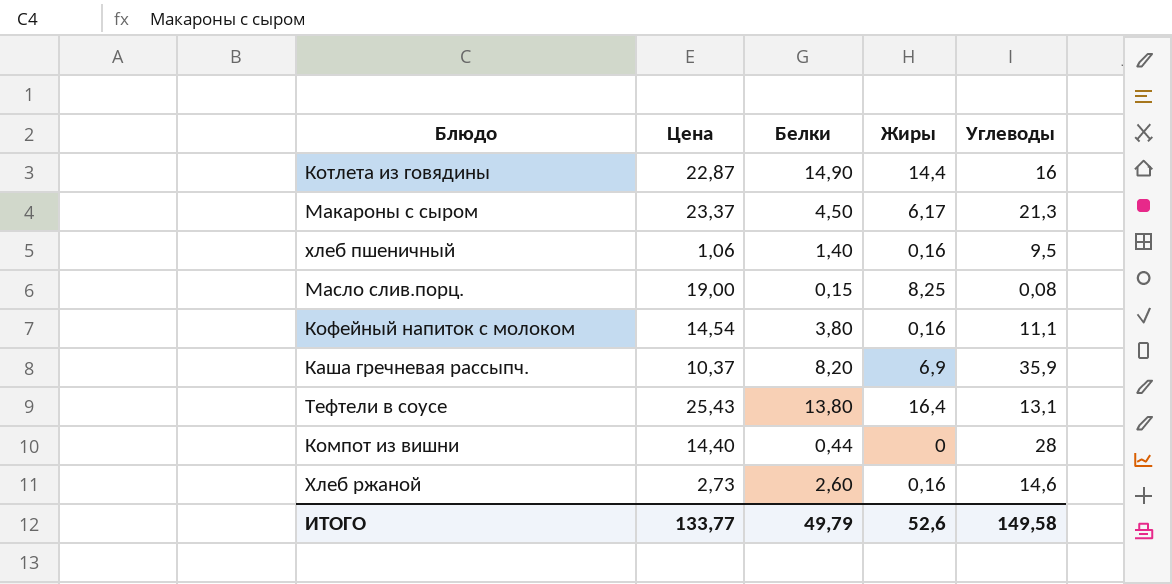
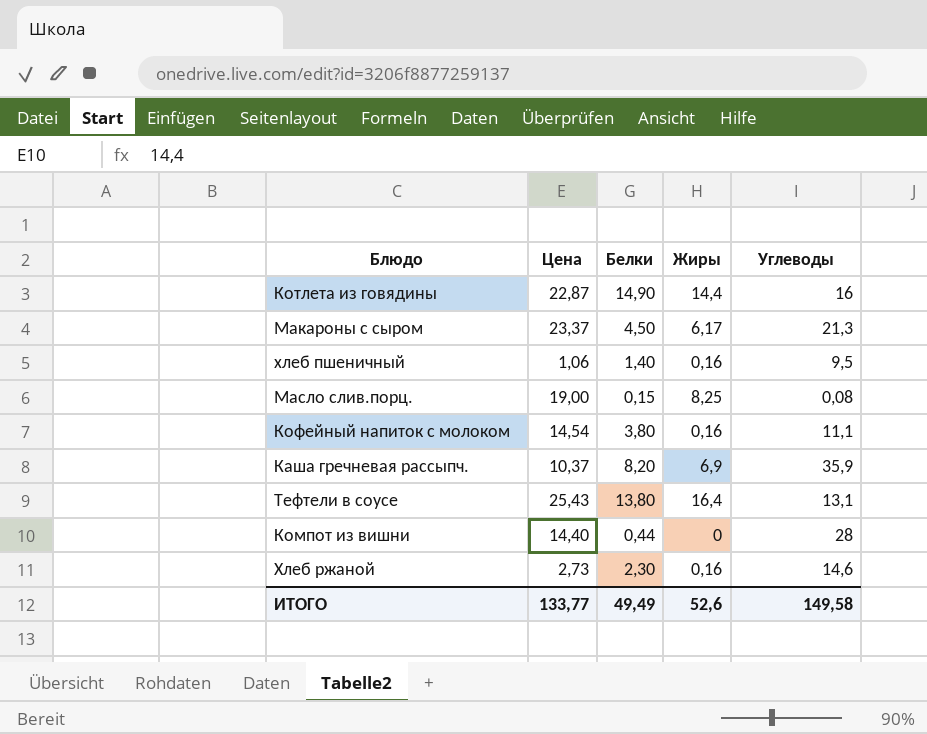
Хлеб ржаной | Белки: 2,60 -> 2,30
ИТОГО | Белки: 49,79 -> 49,49

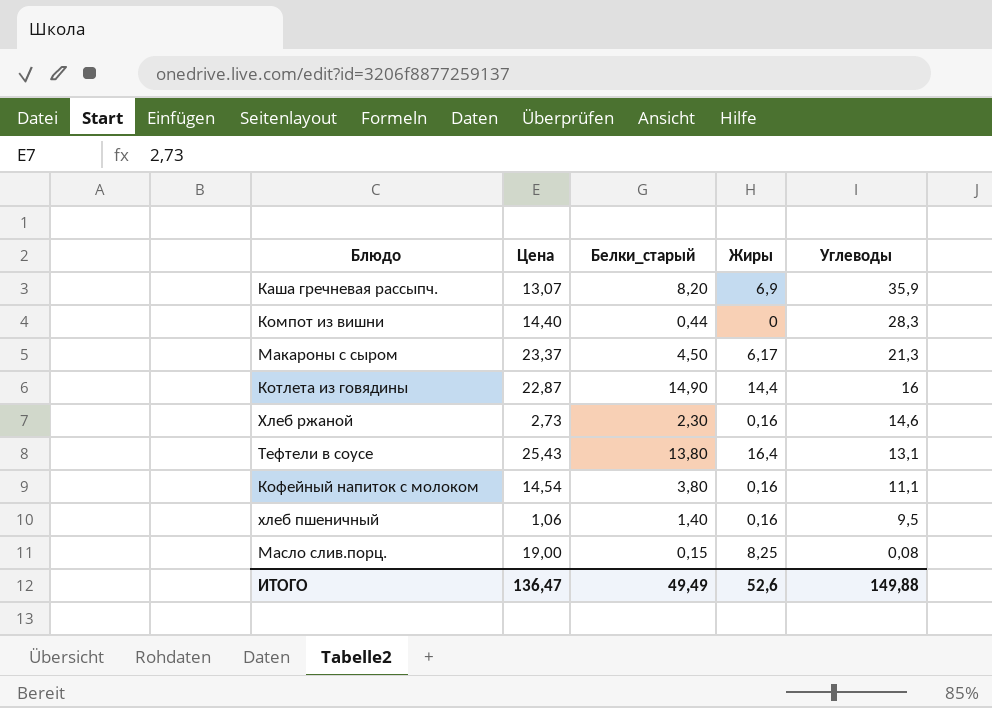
row order: none -> Углеводы descending
column name: Белки -> Белки_старый
Каша гречневая рассыпч. | Цена: 10,37 -> 13,07
Компот из вишни | Углеводы: 28 -> 28,3
ИТОГО | Цена: 133,77 -> 136,47
ИТОГО | Углеводы: 149,58 -> 149,88

